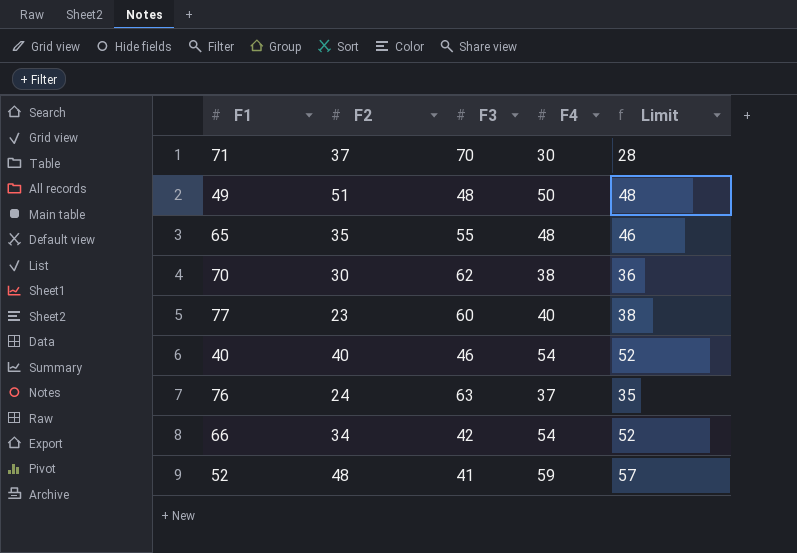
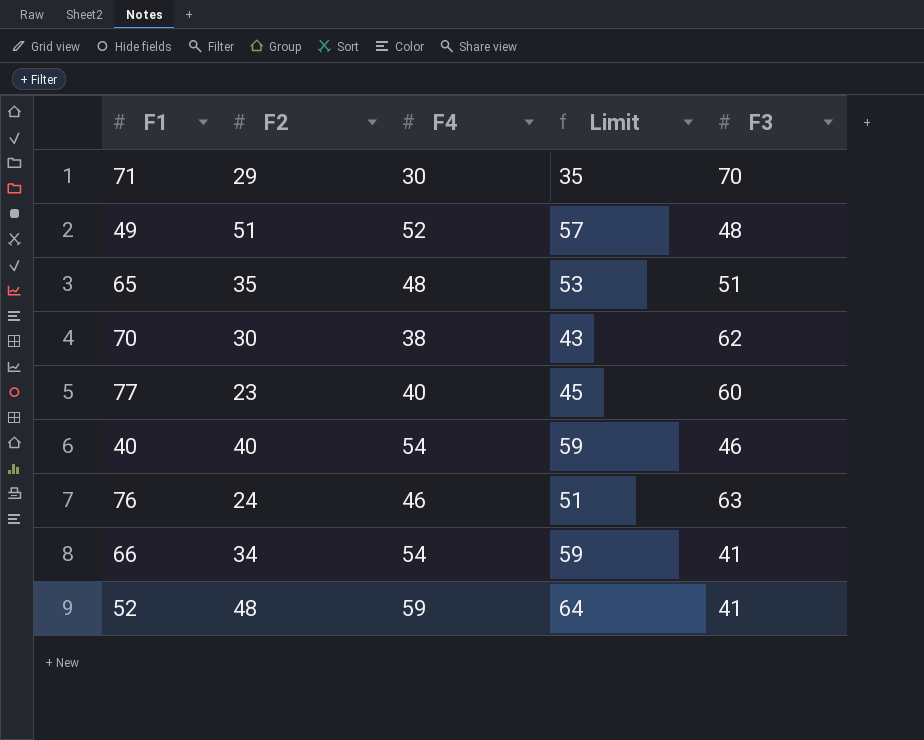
column Limit | formula: [F4] - 2 -> [F4] + 5
column F3 | position: 3 -> 5
71 | F2: 37 -> 29
49 | F4: 50 -> 52
65 | F3: 55 -> 51
76 | F4: 37 -> 46
66 | F3: 42 -> 41

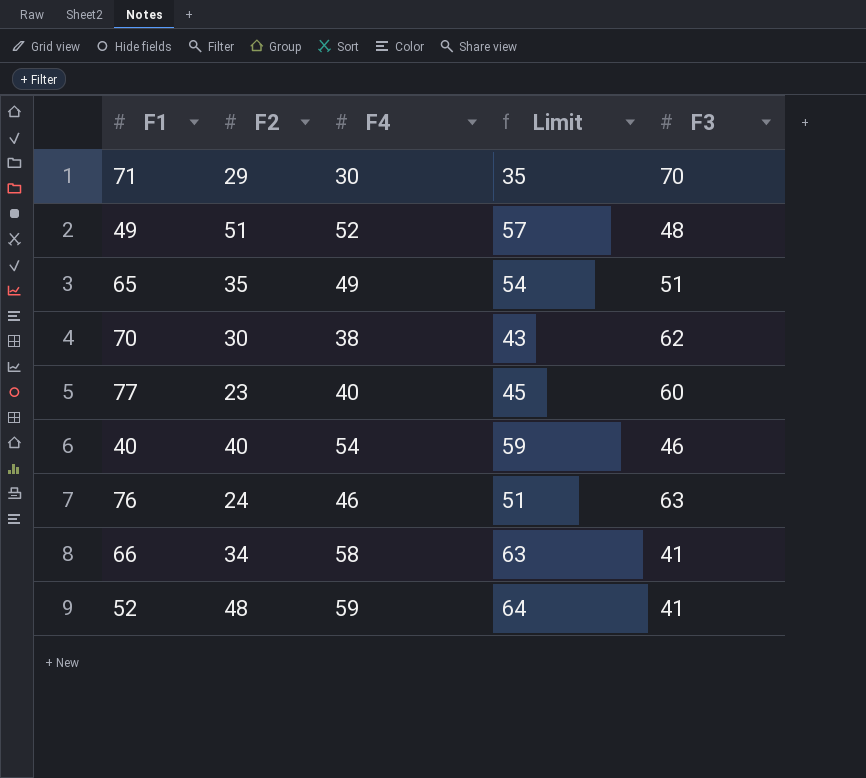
65 | F4: 48 -> 49
65 | Limit: 53 -> 54
66 | F4: 54 -> 58
66 | Limit: 59 -> 63

